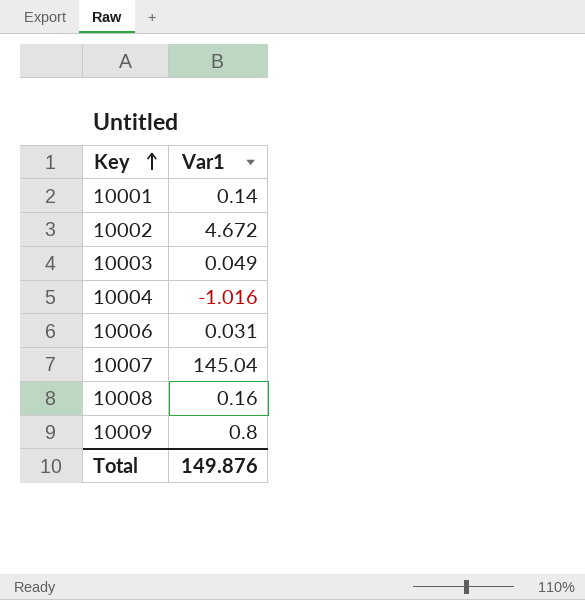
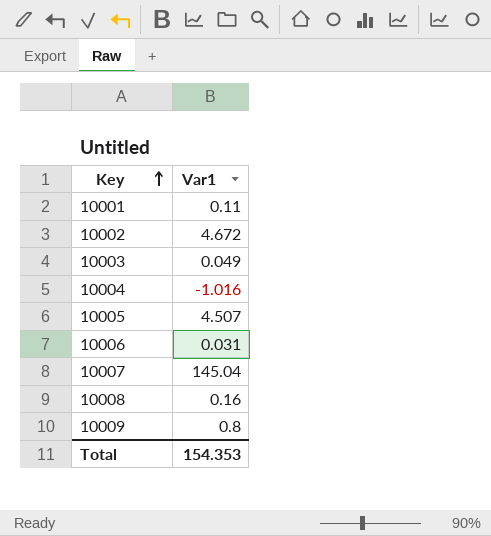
10001 | Var1: 0.14 -> 0.11
row 10005: none -> 4.507
Total | Var1: 149.876 -> 154.353

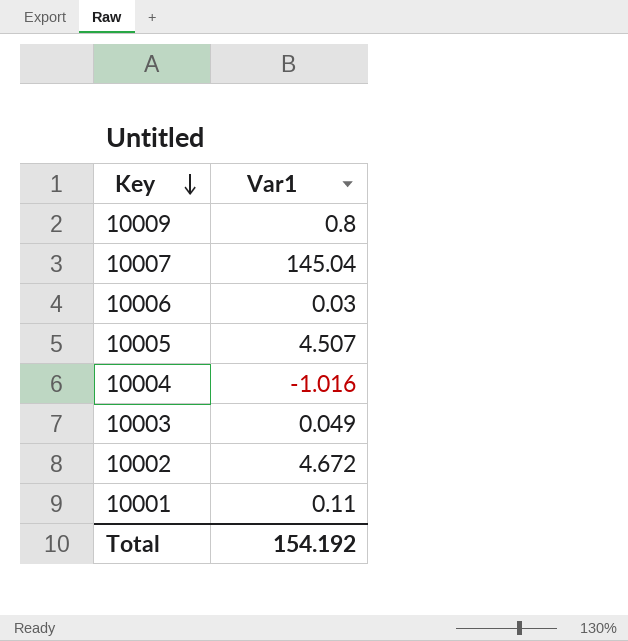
row order: Key ascending -> Key descending
row 10008: 0.16 -> none
10006 | Var1: 0.031 -> 0.03
Total | Var1: 154.353 -> 154.192

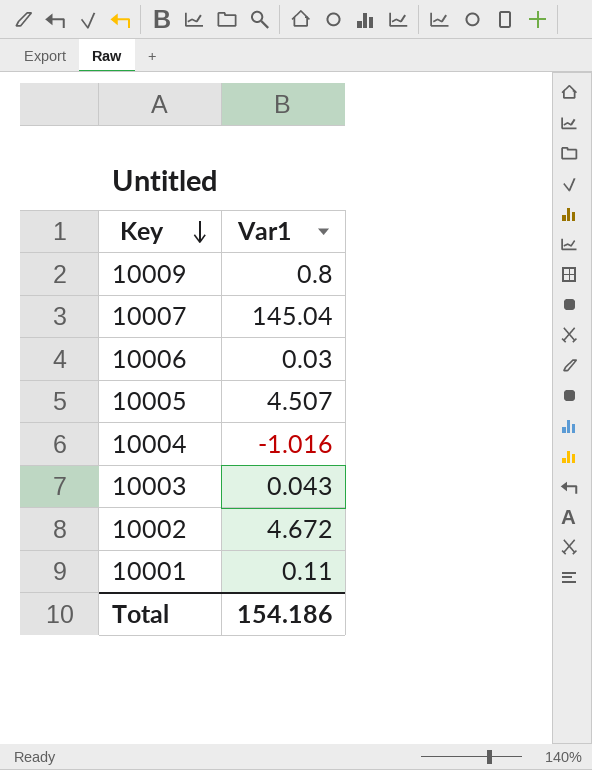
10003 | Var1: 0.049 -> 0.043
Total | Var1: 154.192 -> 154.186

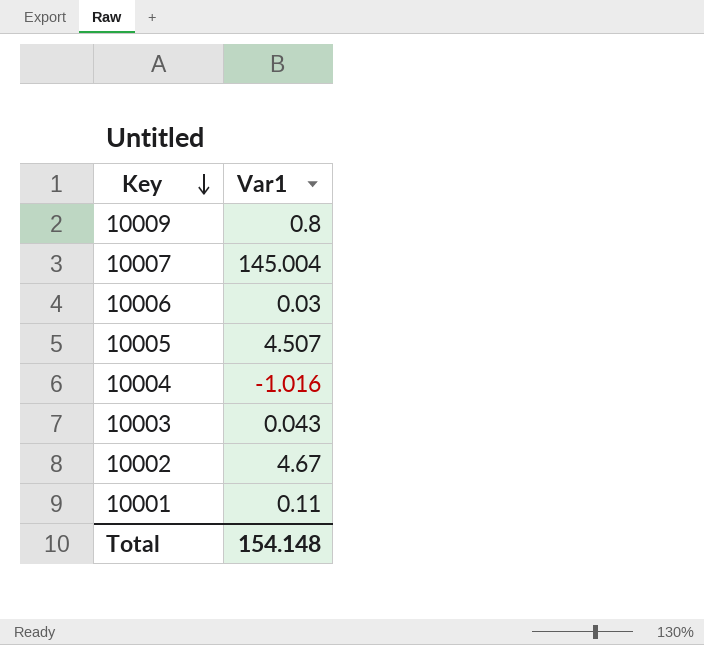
10007 | Var1: 145.04 -> 145.004
10002 | Var1: 4.672 -> 4.67
Total | Var1: 154.186 -> 154.148

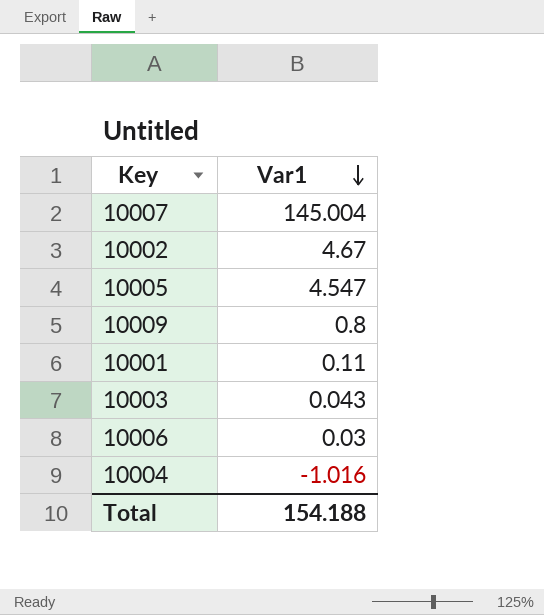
row order: Key descending -> Var1 descending
10005 | Var1: 4.507 -> 4.547
Total | Var1: 154.148 -> 154.188

